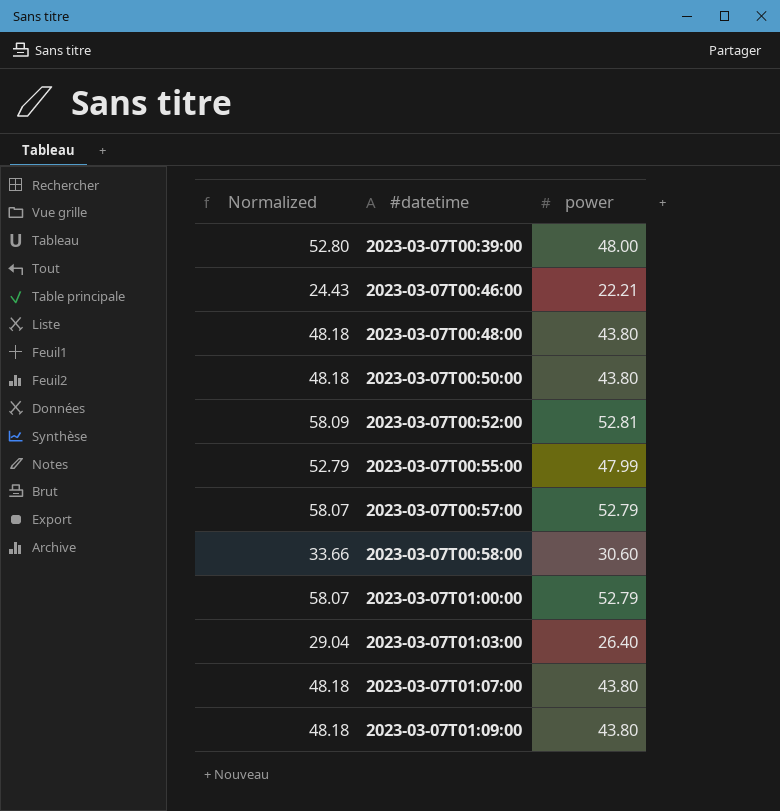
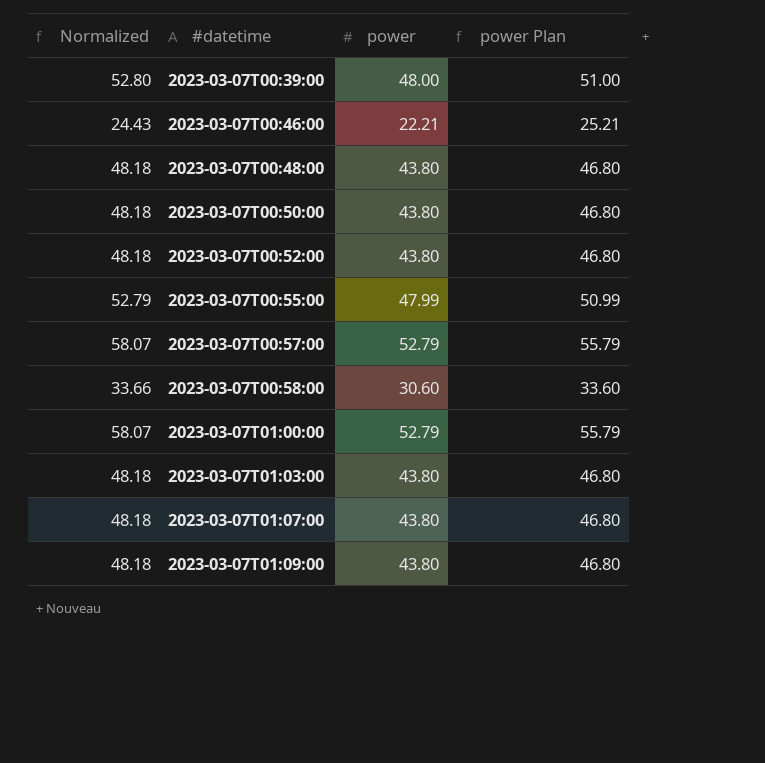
column power Plan | formula: none -> [power] + 3
2023-03-07T00:52:00 | Normalized: 58.09 -> 48.18
2023-03-07T00:52:00 | power: 52.81 -> 43.80
2023-03-07T01:03:00 | Normalized: 29.04 -> 48.18
2023-03-07T01:03:00 | power: 26.40 -> 43.80

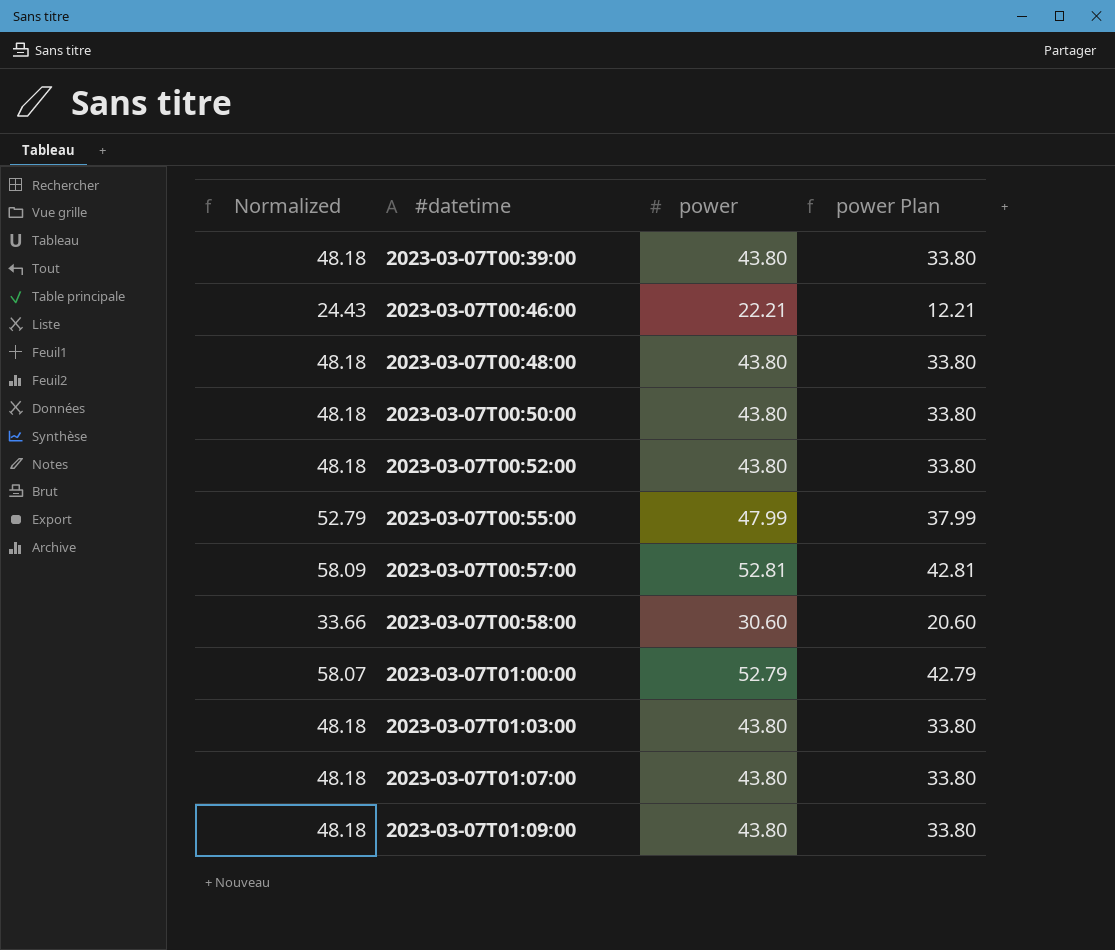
column power Plan | formula: [power] + 3 -> [power] - 10
2023-03-07T00:39:00 | Normalized: 52.80 -> 48.18
2023-03-07T00:39:00 | power: 48.00 -> 43.80
2023-03-07T00:57:00 | Normalized: 58.07 -> 58.09
2023-03-07T00:57:00 | power: 52.79 -> 52.81

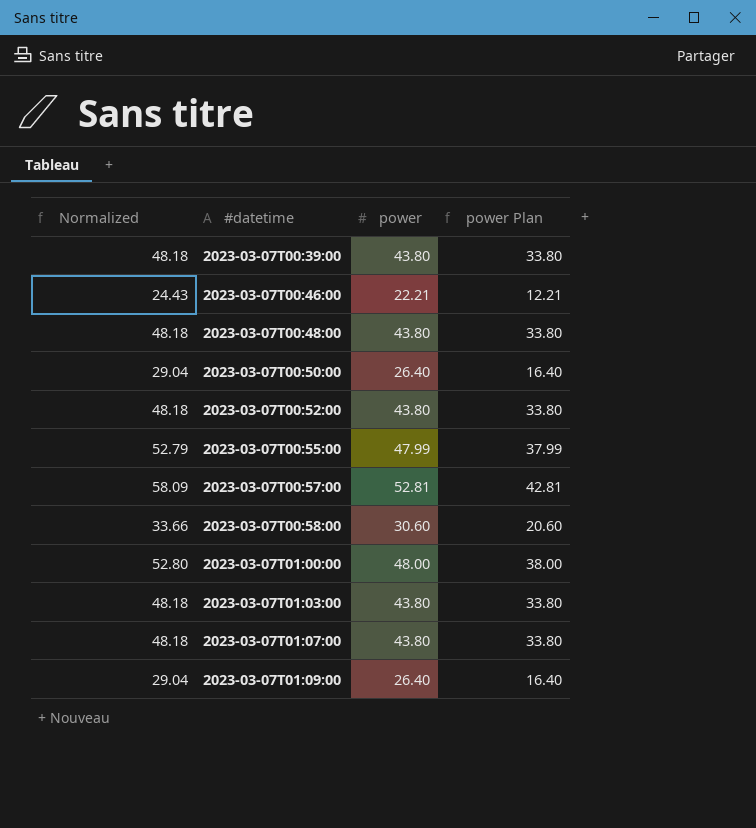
2023-03-07T00:50:00 | Normalized: 48.18 -> 29.04
2023-03-07T00:50:00 | power: 43.80 -> 26.40
2023-03-07T00:50:00 | power Plan: 33.80 -> 16.40
2023-03-07T01:00:00 | Normalized: 58.07 -> 52.80
2023-03-07T01:00:00 | power: 52.79 -> 48.00
2023-03-07T01:00:00 | power Plan: 42.79 -> 38.00
2023-03-07T01:09:00 | Normalized: 48.18 -> 29.04
2023-03-07T01:09:00 | power: 43.80 -> 26.40
2023-03-07T01:09:00 | power Plan: 33.80 -> 16.40

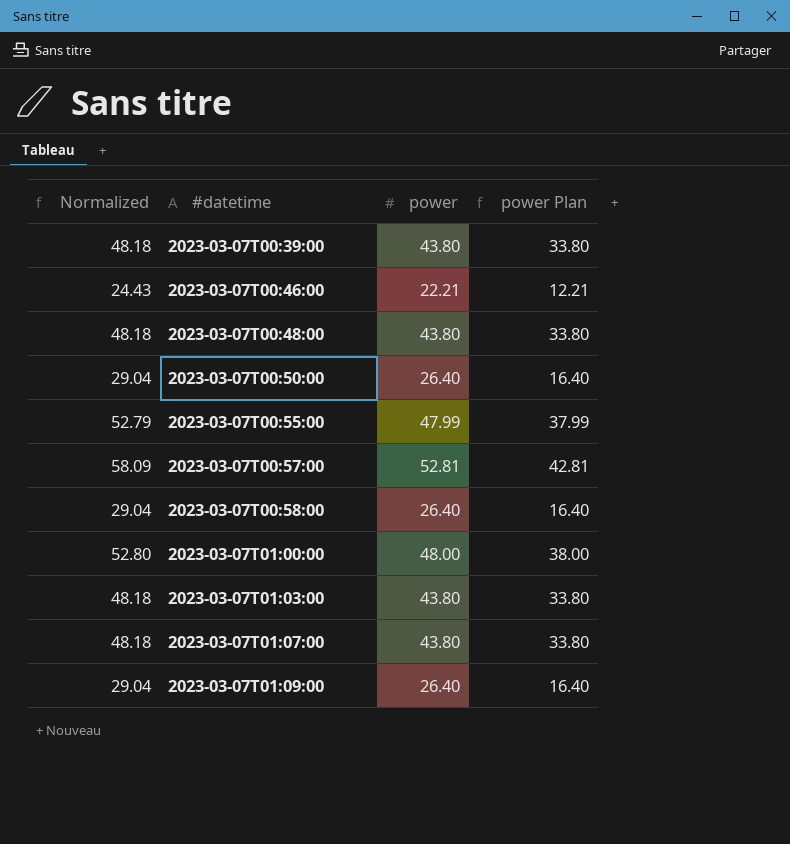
row 2023-03-07T00:52:00: 48.18 | 43.80 | 33.80 -> none
2023-03-07T00:58:00 | Normalized: 33.66 -> 29.04
2023-03-07T00:58:00 | power: 30.60 -> 26.40
2023-03-07T00:58:00 | power Plan: 20.60 -> 16.40

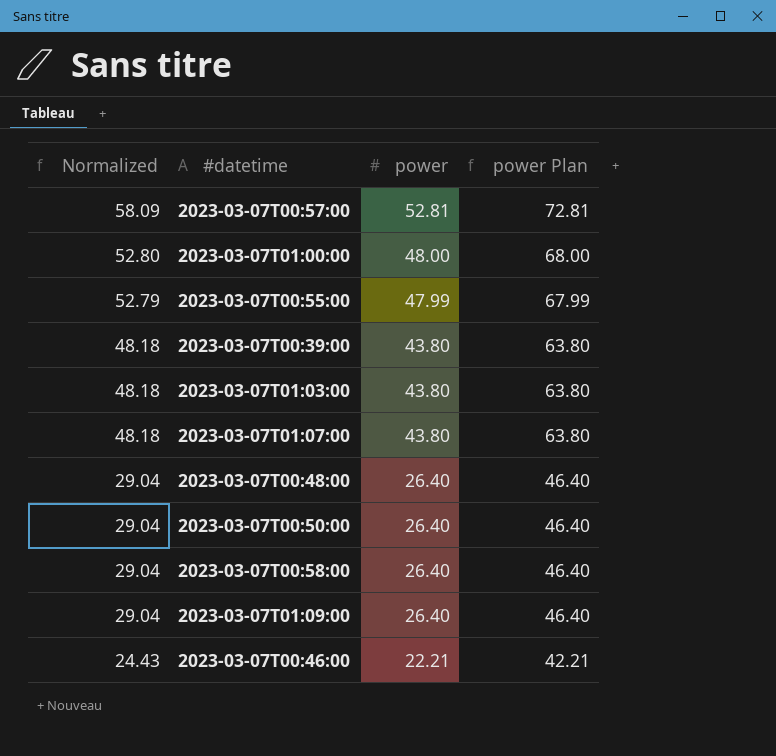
row order: #datetime ascending -> Normalized descending
column power Plan | formula: [power] - 10 -> [power] + 20
2023-03-07T00:48:00 | Normalized: 48.18 -> 29.04
2023-03-07T00:48:00 | power: 43.80 -> 26.40

